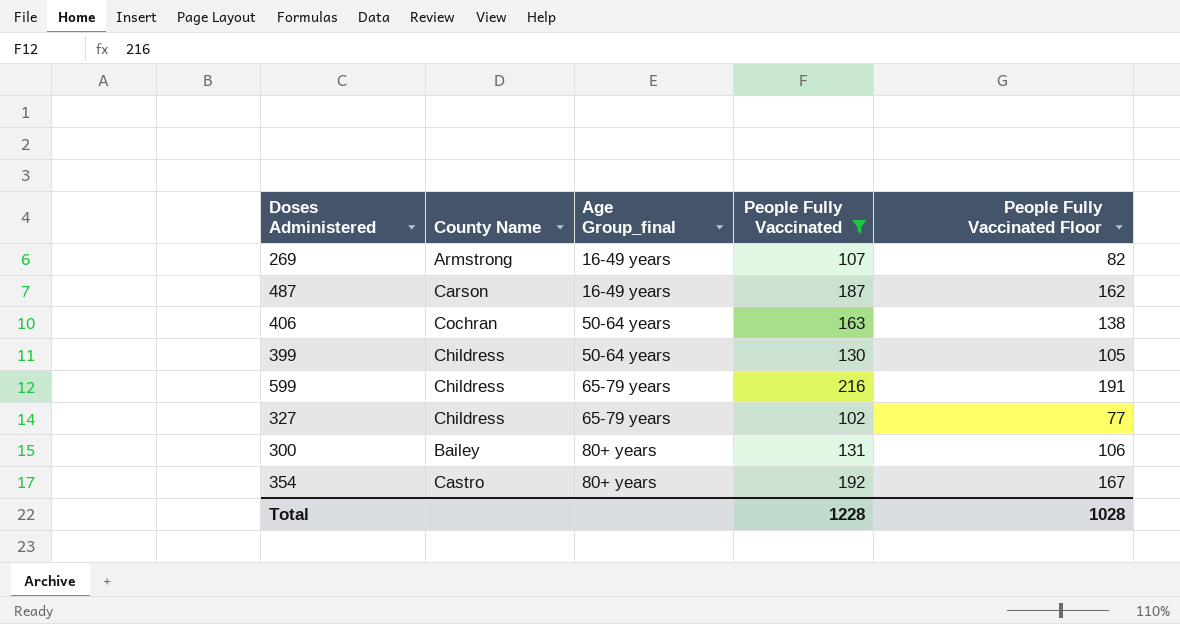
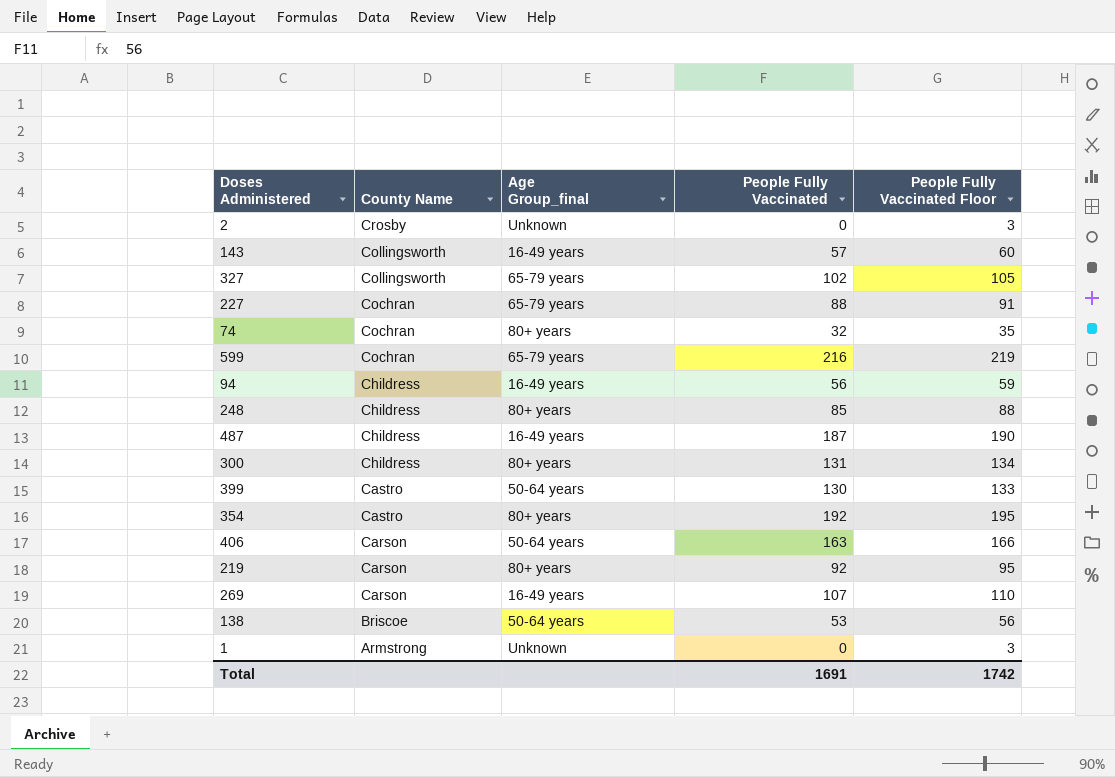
filter: People Fully Vaccinated >= 102 -> none
row order: Age Group_final ascending -> County Name descending
column People Fully Vaccinated Floor | formula: [People Fully Vaccinated] - 25 -> [People Fully Vaccinated] + 3
327 | County Name: Childress -> Collingsworth
599 | County Name: Childress -> Cochran
487 | County Name: Carson -> Childress
300 | County Name: Bailey -> Childress
399 | County Name: Childress -> Castro
406 | County Name: Cochran -> Carson
269 | County Name: Armstrong -> Carson
Total | People Fully Vaccinated: 1228 -> 1691
Total | People Fully Vaccinated Floor: 1028 -> 1742

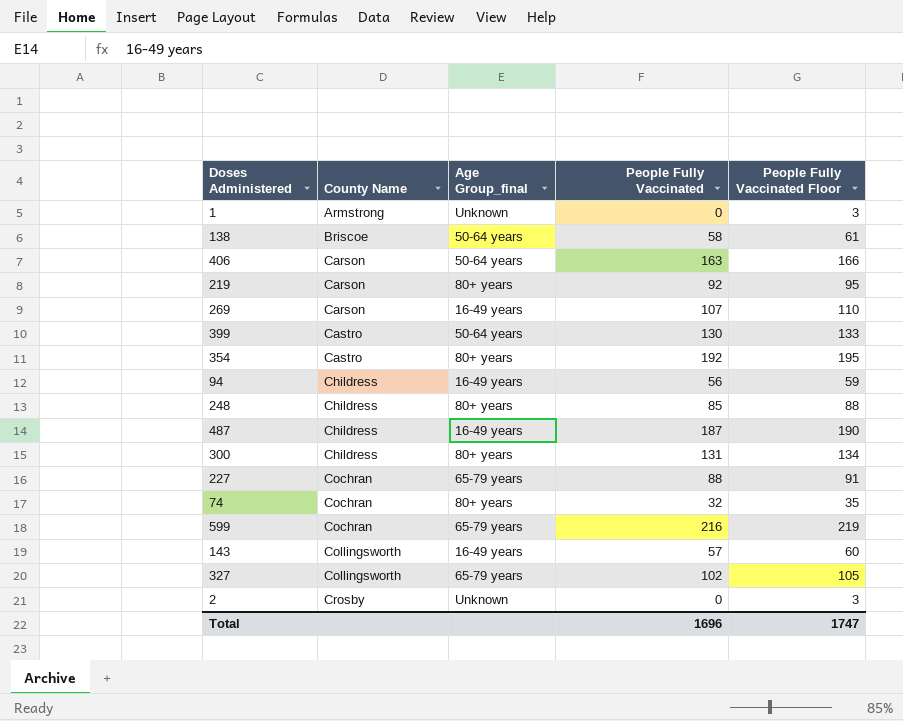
row order: County Name descending -> County Name ascending
138 | People Fully Vaccinated: 53 -> 58
138 | People Fully Vaccinated Floor: 56 -> 61
Total | People Fully Vaccinated: 1691 -> 1696
Total | People Fully Vaccinated Floor: 1742 -> 1747

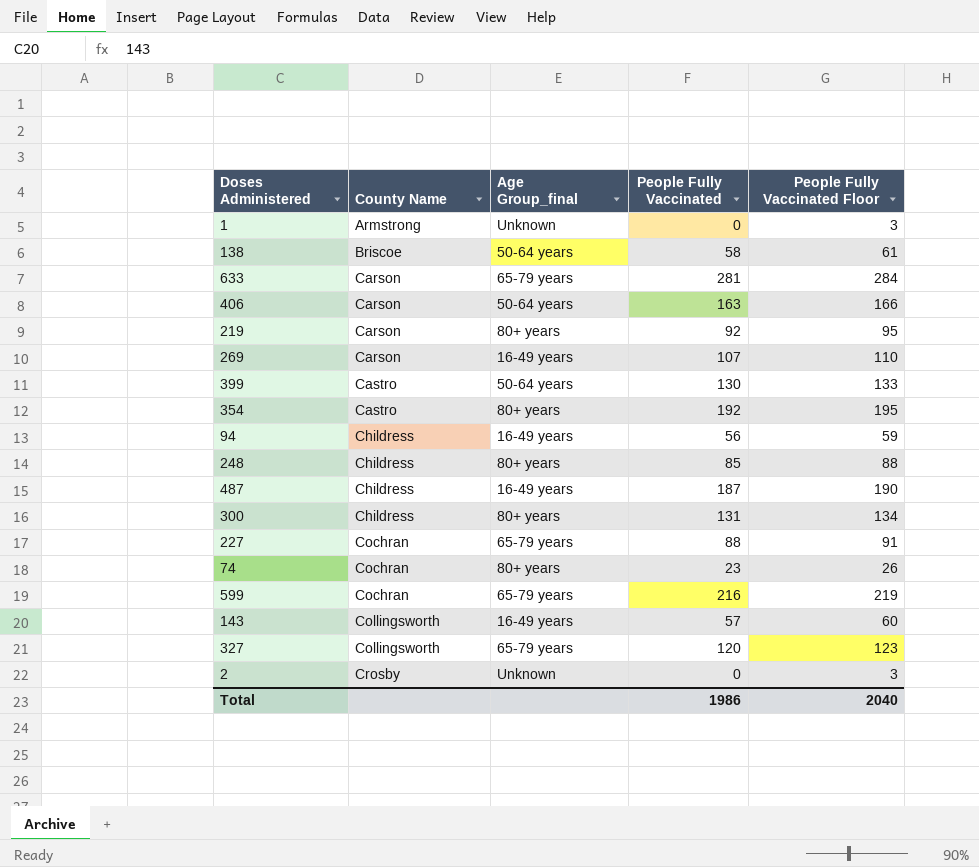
row 633: none -> Carson | 65-79 years | 281 | 284
74 | People Fully Vaccinated: 32 -> 23
74 | People Fully Vaccinated Floor: 35 -> 26
327 | People Fully Vaccinated: 102 -> 120
327 | People Fully Vaccinated Floor: 105 -> 123
Total | People Fully Vaccinated: 1696 -> 1986
Total | People Fully Vaccinated Floor: 1747 -> 2040

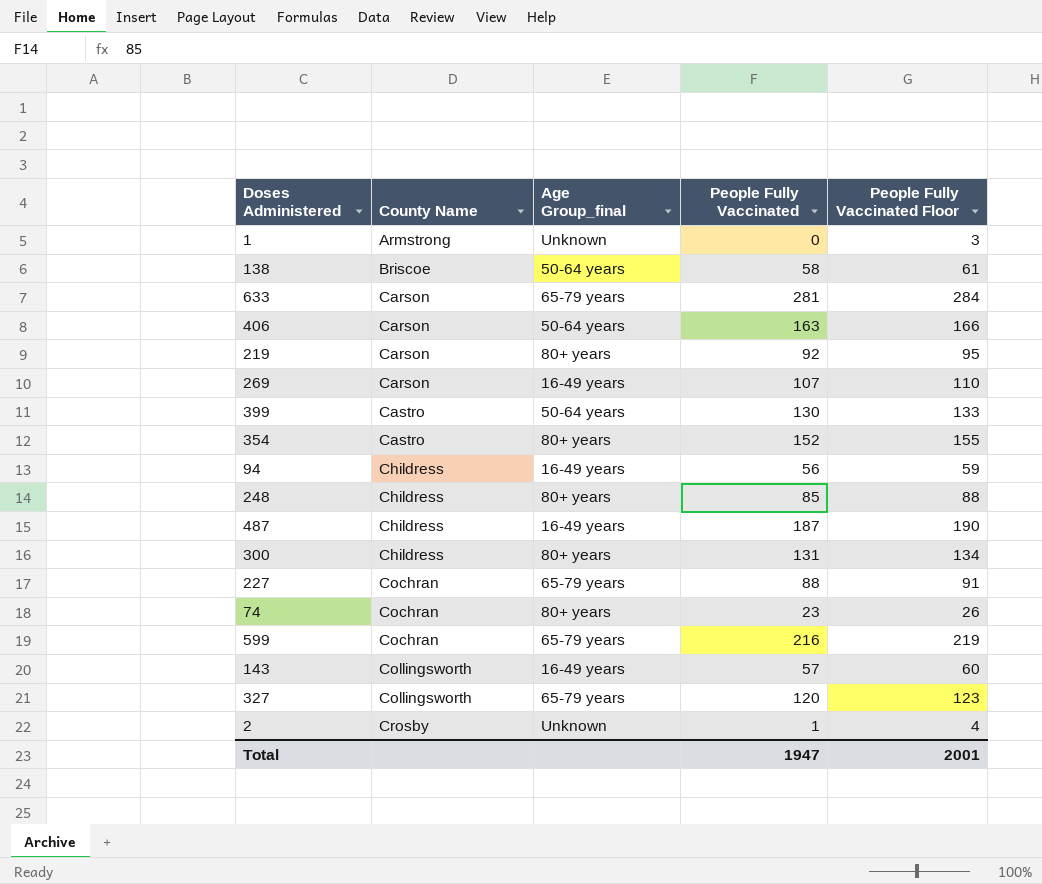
354 | People Fully Vaccinated: 192 -> 152
354 | People Fully Vaccinated Floor: 195 -> 155
2 | People Fully Vaccinated: 0 -> 1
2 | People Fully Vaccinated Floor: 3 -> 4
Total | People Fully Vaccinated: 1986 -> 1947
Total | People Fully Vaccinated Floor: 2040 -> 2001

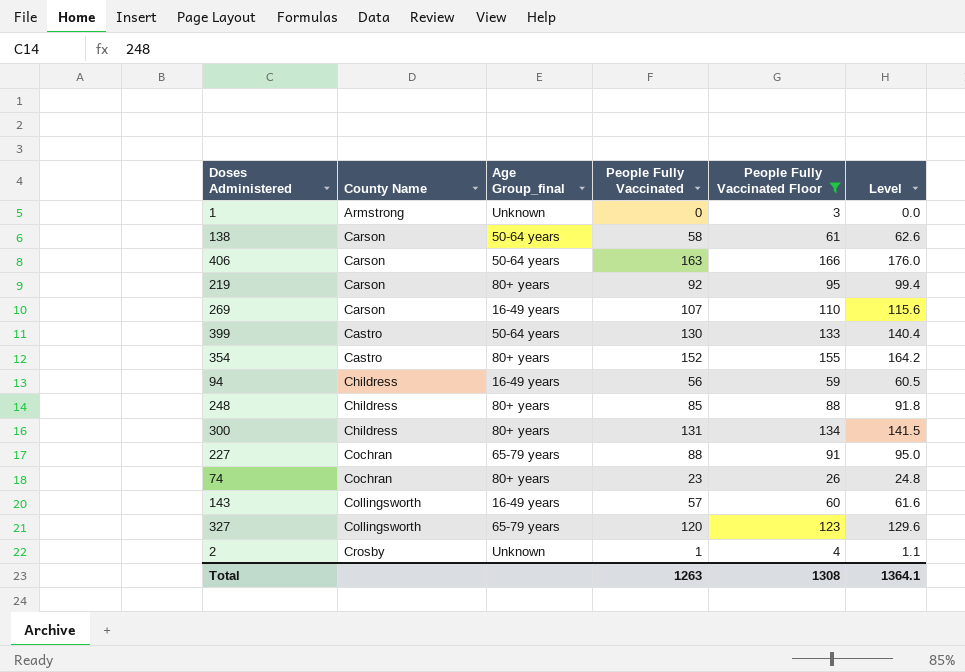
filter: none -> People Fully Vaccinated Floor <= 166
column Level | formula: none -> [People Fully Vaccinated] * 1.08
138 | County Name: Briscoe -> Carson
Total | People Fully Vaccinated: 1947 -> 1263
Total | People Fully Vaccinated Floor: 2001 -> 1308

